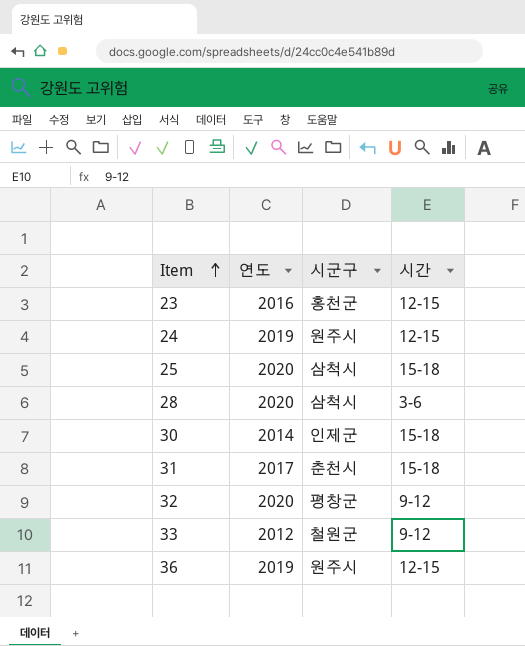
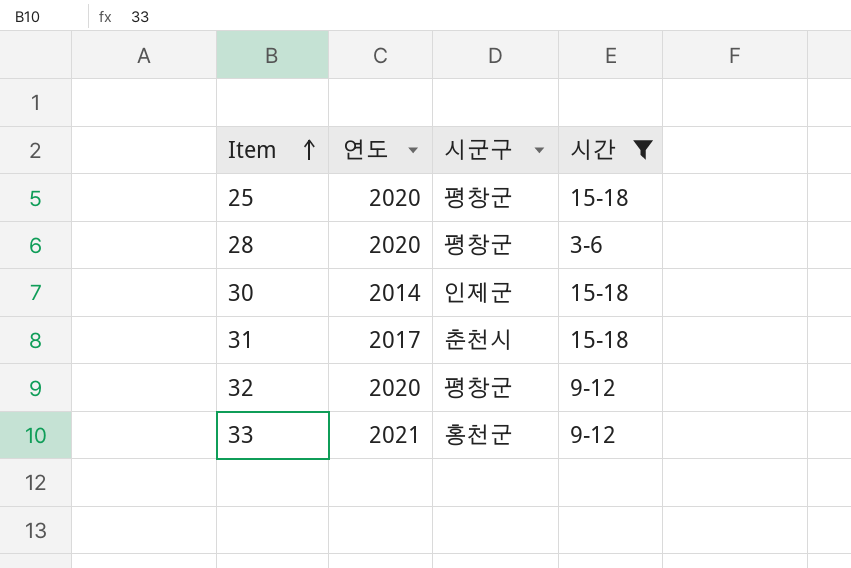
filter: none -> 시간 != 12-15
25 | 시군구: 삼척시 -> 평창군
28 | 시군구: 삼척시 -> 평창군
33 | 연도: 2012 -> 2021
33 | 시군구: 철원군 -> 홍천군

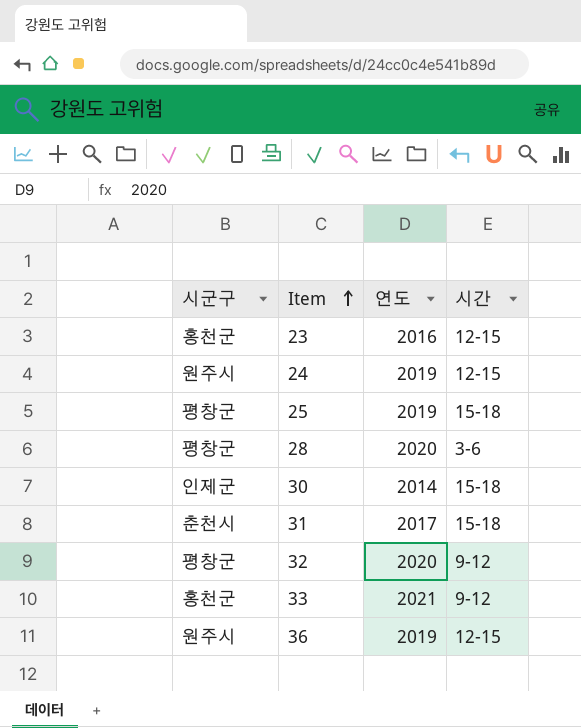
filter: 시간 != 12-15 -> none
column 시군구 | position: 3 -> 1
25 | 연도: 2020 -> 2019

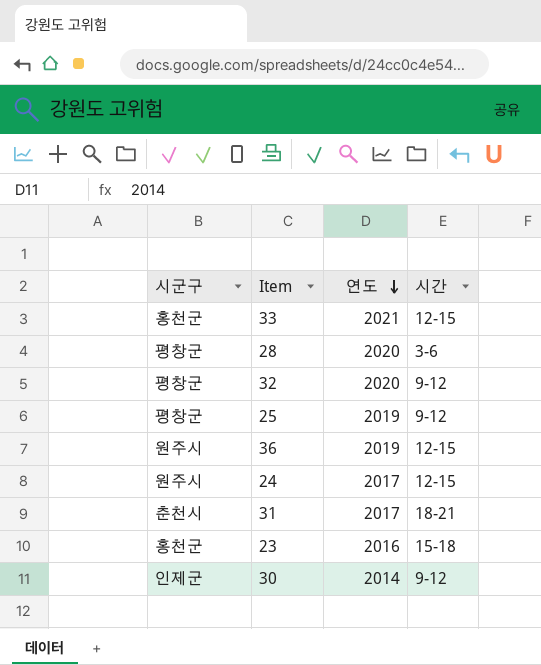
row order: Item ascending -> 연도 descending
33 | 시간: 9-12 -> 12-15
25 | 시간: 15-18 -> 9-12
24 | 연도: 2019 -> 2017
31 | 시간: 15-18 -> 18-21
23 | 시간: 12-15 -> 15-18
30 | 시간: 15-18 -> 9-12

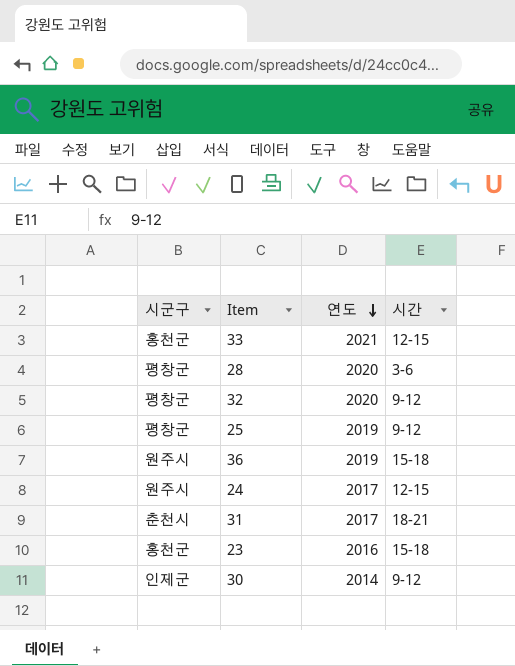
36 | 시간: 12-15 -> 15-18

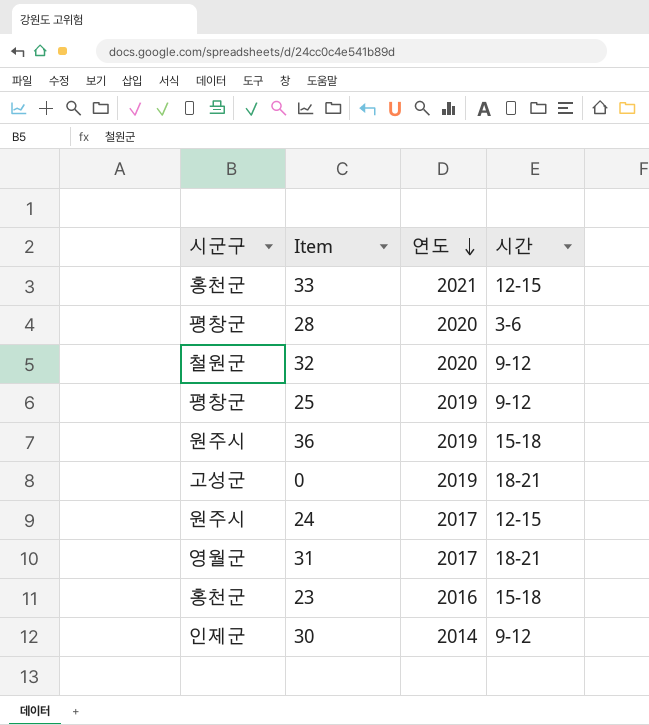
32 | 시군구: 평창군 -> 철원군
row 0: none -> 고성군 | 2019 | 18-21
31 | 시군구: 춘천시 -> 영월군

